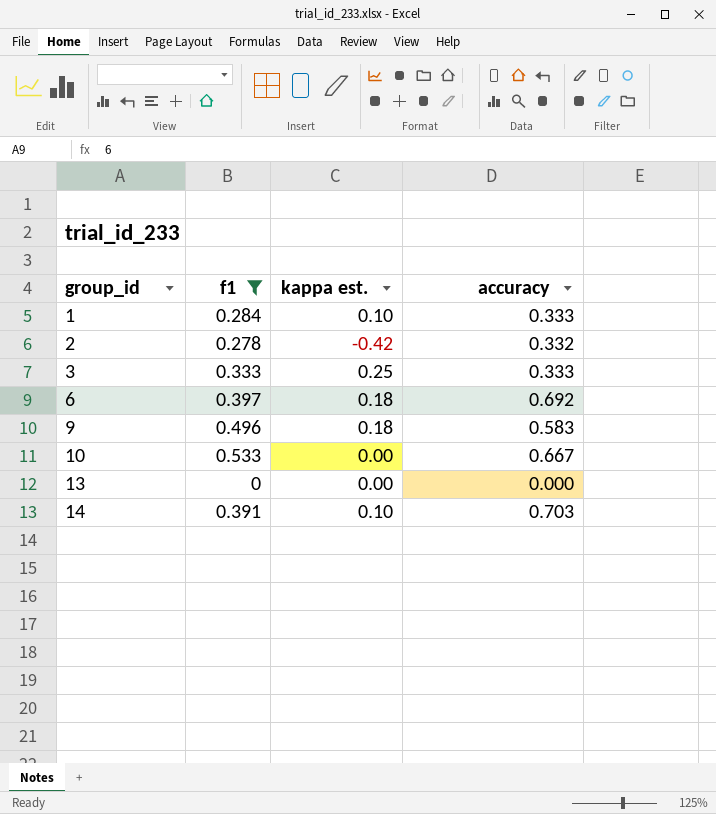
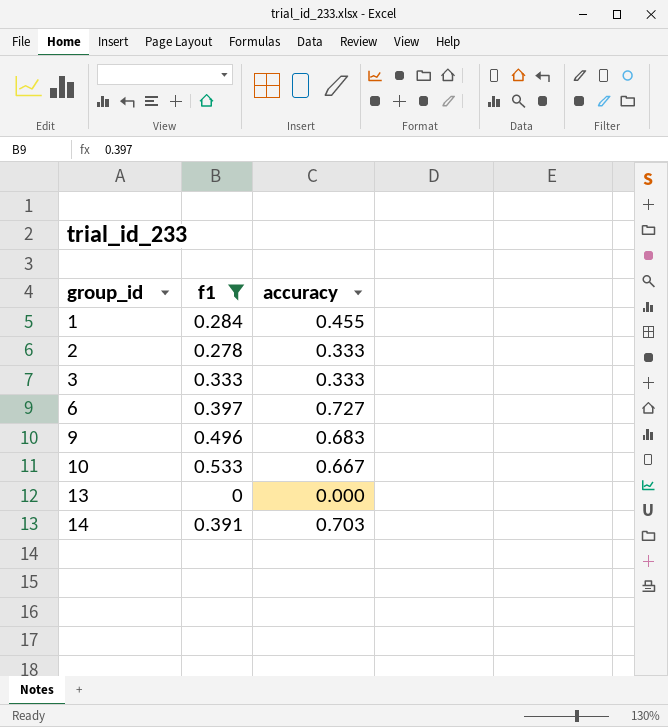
column kappa est. | position: 3 -> none
1 | accuracy: 0.333 -> 0.455
2 | accuracy: 0.332 -> 0.333
6 | accuracy: 0.692 -> 0.727
9 | accuracy: 0.583 -> 0.683

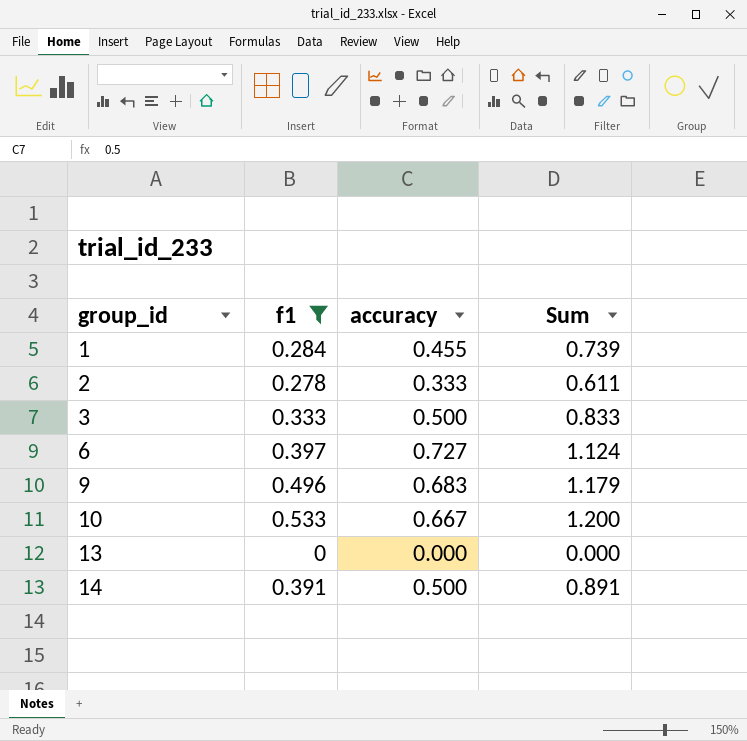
column Sum | formula: none -> [f1] + [accuracy]
3 | accuracy: 0.333 -> 0.500
14 | accuracy: 0.703 -> 0.500

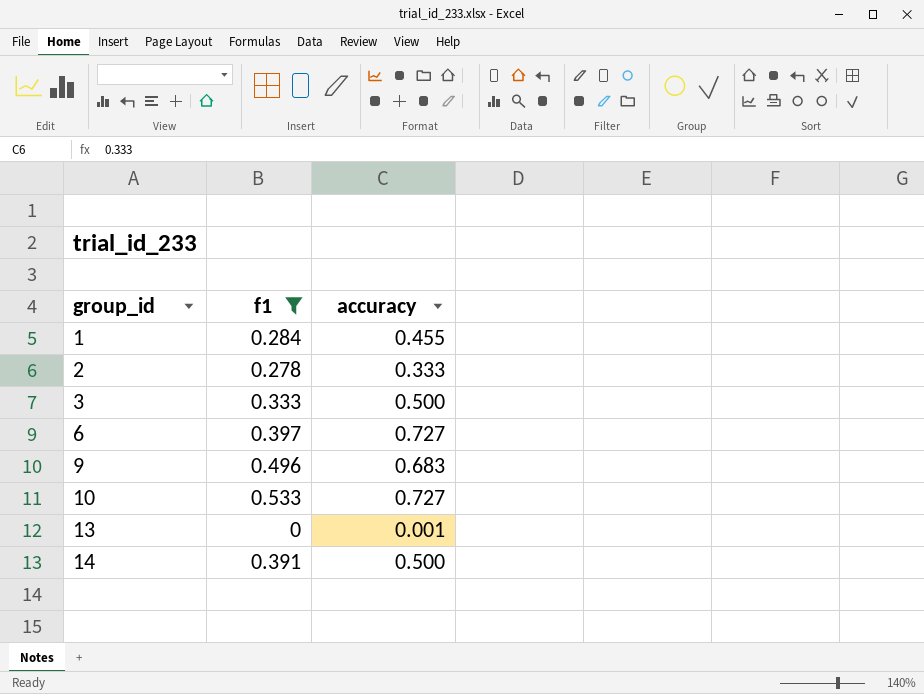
column Sum | formula: [f1] + [accuracy] -> none
10 | accuracy: 0.667 -> 0.727
13 | accuracy: 0.000 -> 0.001

